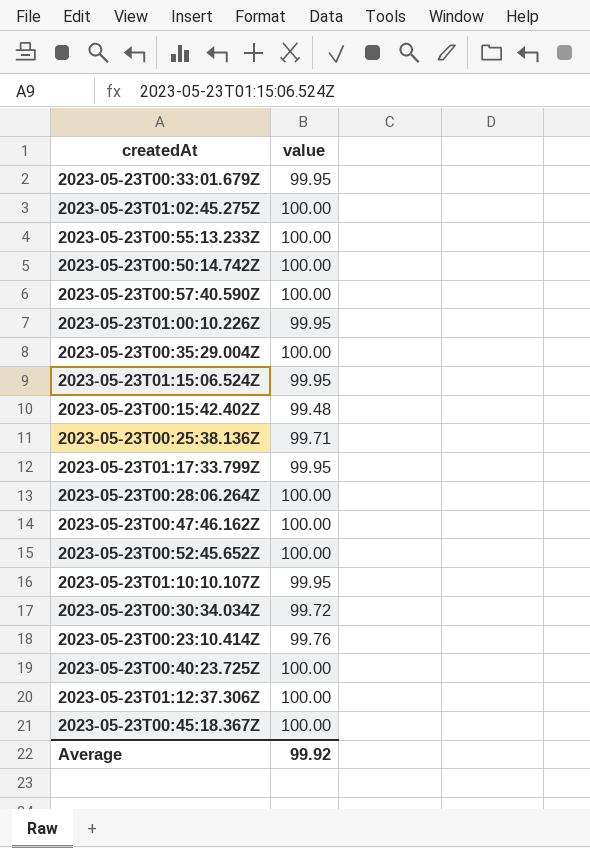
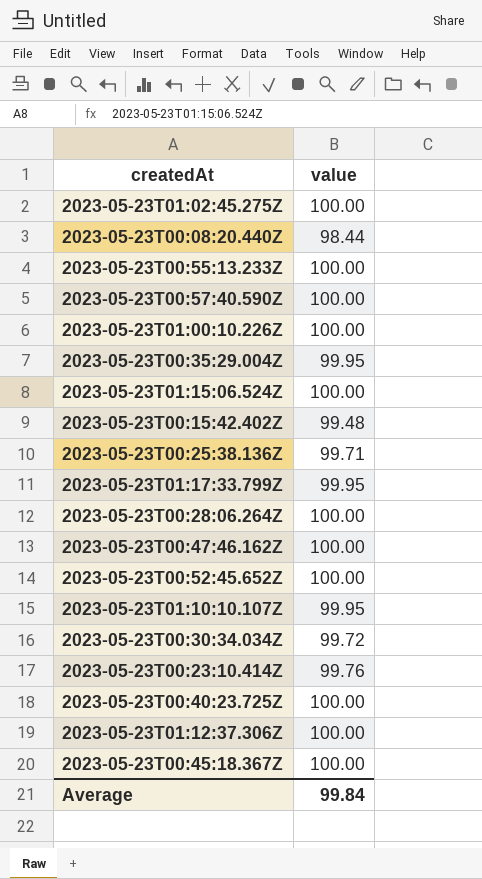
row 2023-05-23T00:33:01.679Z: 99.95 -> none
row 2023-05-23T00:50:14.742Z: 100.00 -> none
row 2023-05-23T00:08:20.440Z: none -> 98.44
2023-05-23T01:00:10.226Z | value: 99.95 -> 100.00
2023-05-23T00:35:29.004Z | value: 100.00 -> 99.95
2023-05-23T01:15:06.524Z | value: 99.95 -> 100.00
Average | value: 99.92 -> 99.84

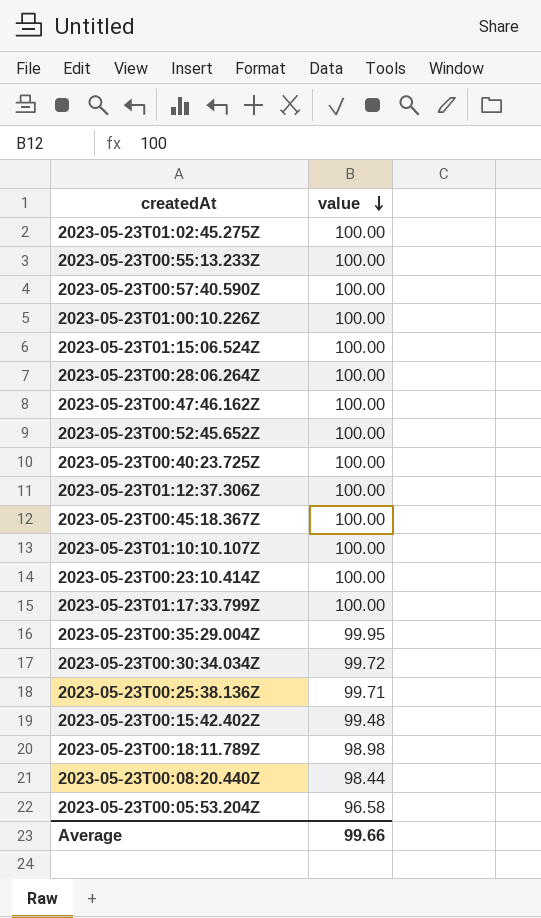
row order: none -> value descending
2023-05-23T01:10:10.107Z | value: 99.95 -> 100.00
2023-05-23T00:23:10.414Z | value: 99.76 -> 100.00
2023-05-23T01:17:33.799Z | value: 99.95 -> 100.00
row 2023-05-23T00:18:11.789Z: none -> 98.98
row 2023-05-23T00:05:53.204Z: none -> 96.58
Average | value: 99.84 -> 99.66

